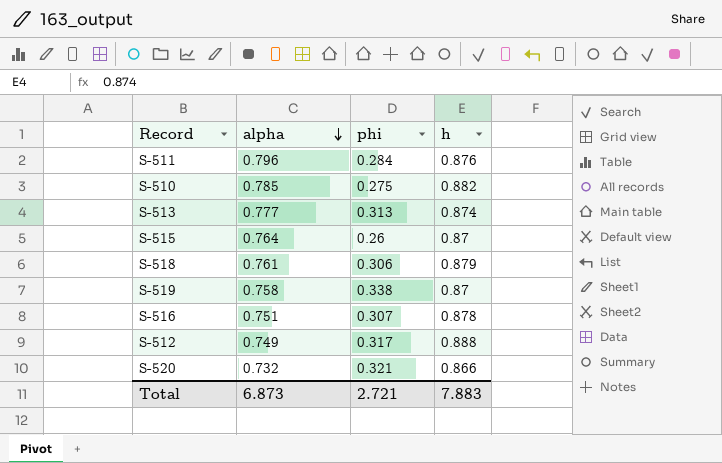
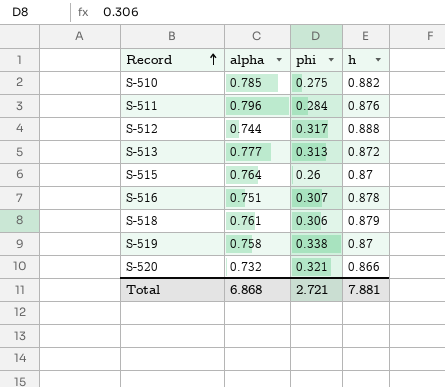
row order: alpha descending -> Record ascending
S-512 | alpha: 0.749 -> 0.744
S-513 | h: 0.874 -> 0.872
Total | alpha: 6.873 -> 6.868
Total | h: 7.883 -> 7.881

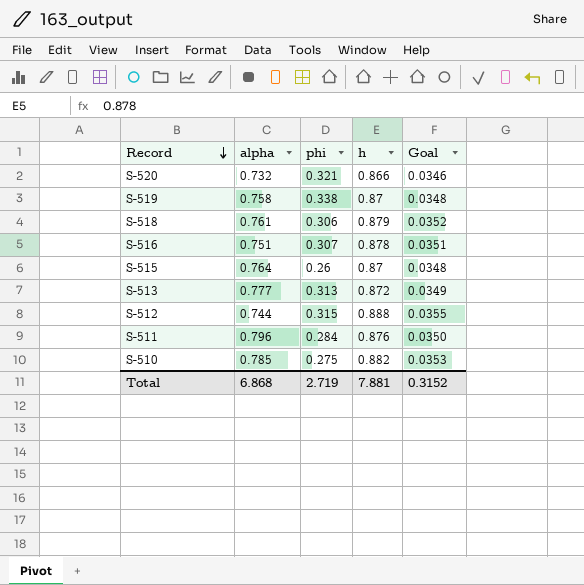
row order: Record ascending -> Record descending
column Goal | formula: none -> [h] * 0.04
S-512 | phi: 0.317 -> 0.315
Total | phi: 2.721 -> 2.719

